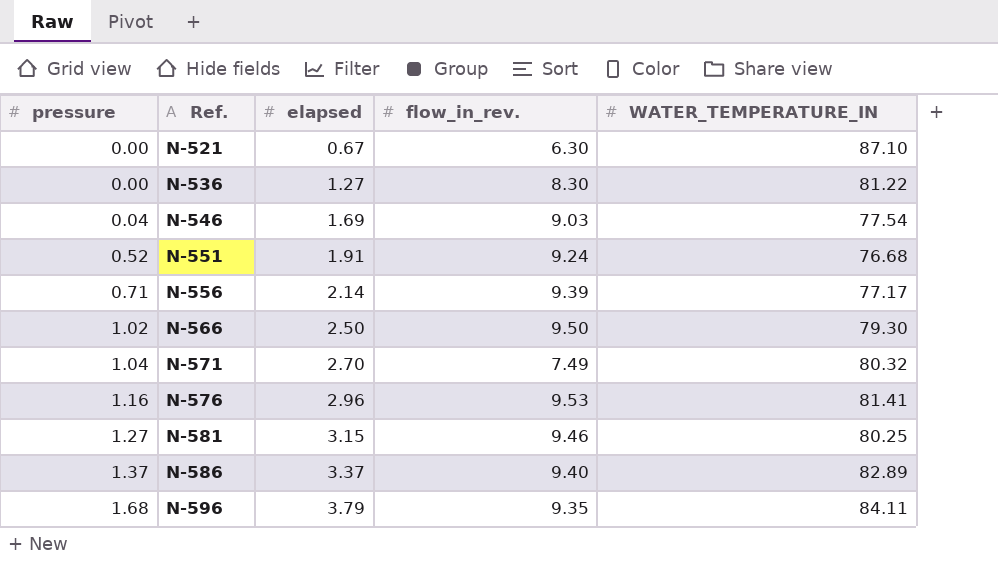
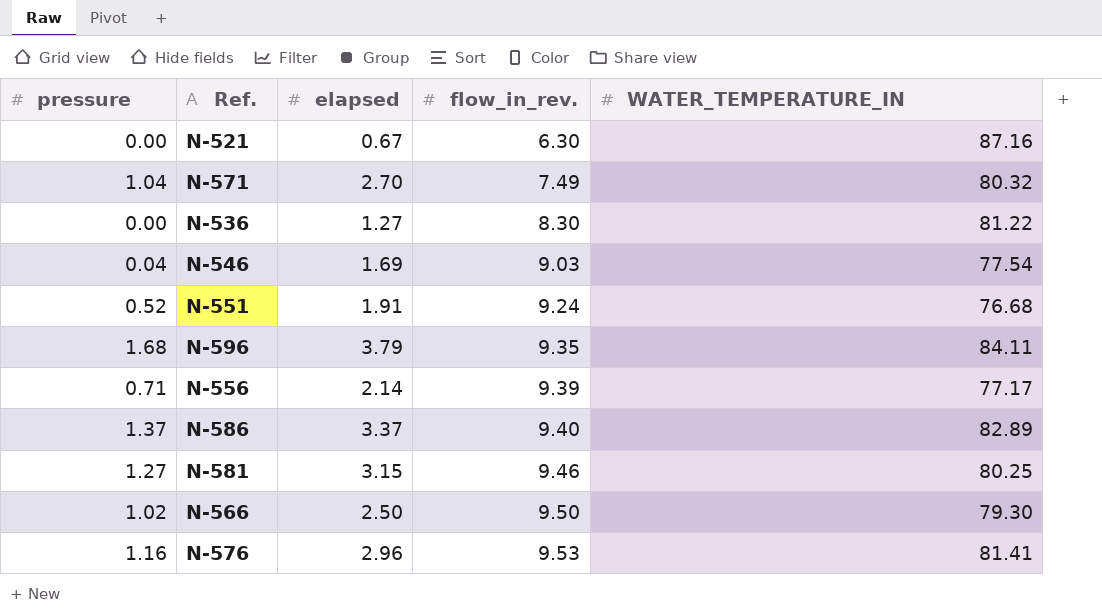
row order: pressure ascending -> flow_in_rev. ascending
N-521 | WATER_TEMPERATURE_IN: 87.10 -> 87.16

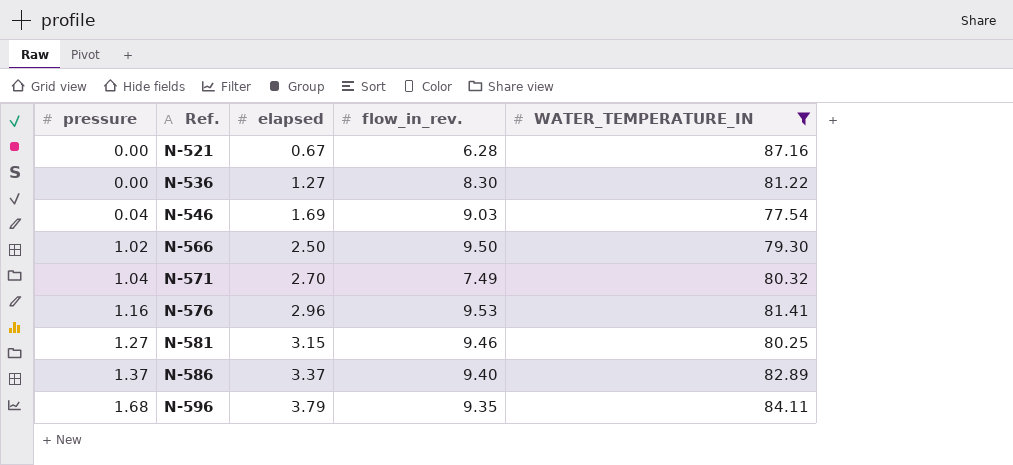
filter: none -> WATER_TEMPERATURE_IN >= 77.54
row order: flow_in_rev. ascending -> pressure ascending
N-521 | flow_in_rev.: 6.30 -> 6.28

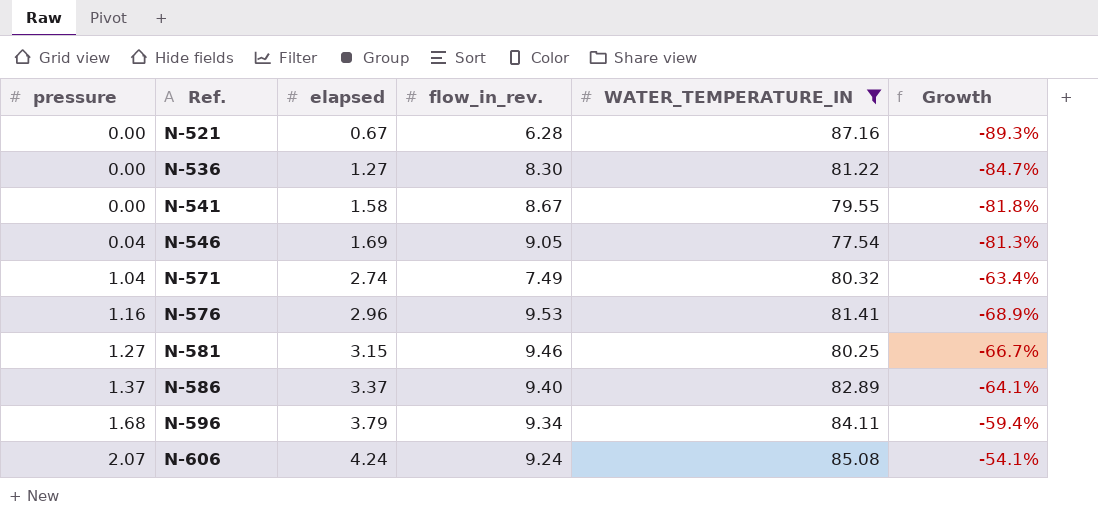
column Growth | formula: none -> ([elapsed] - [flow_in_rev.]) / [flow_in_rev.]
row N-566: 1.02 | 2.50 | 9.50 | 79.30 -> none
row N-541: none -> 0.00 | 1.58 | 8.67 | 79.55 | -81.8%
N-546 | flow_in_rev.: 9.03 -> 9.05
N-571 | elapsed: 2.70 -> 2.74
N-596 | flow_in_rev.: 9.35 -> 9.34
row N-606: none -> 2.07 | 4.24 | 9.24 | 85.08 | -54.1%

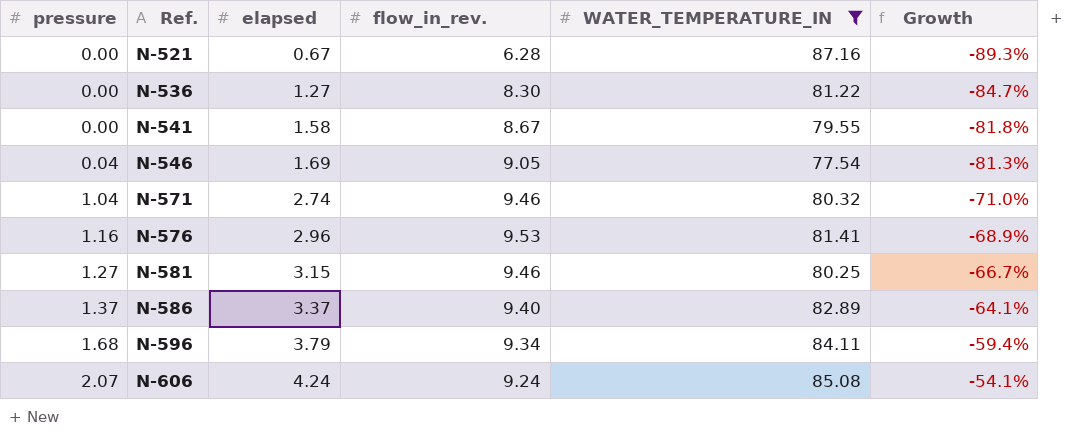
N-571 | flow_in_rev.: 7.49 -> 9.46
N-571 | Growth: -63.4% -> -71.0%

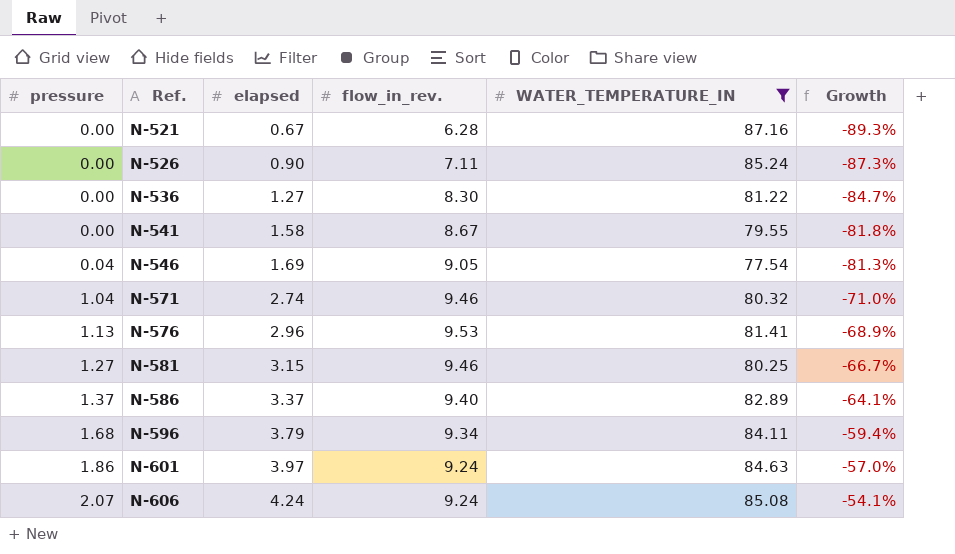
row N-526: none -> 0.00 | 0.90 | 7.11 | 85.24 | -87.3%
N-576 | pressure: 1.16 -> 1.13
row N-601: none -> 1.86 | 3.97 | 9.24 | 84.63 | -57.0%

